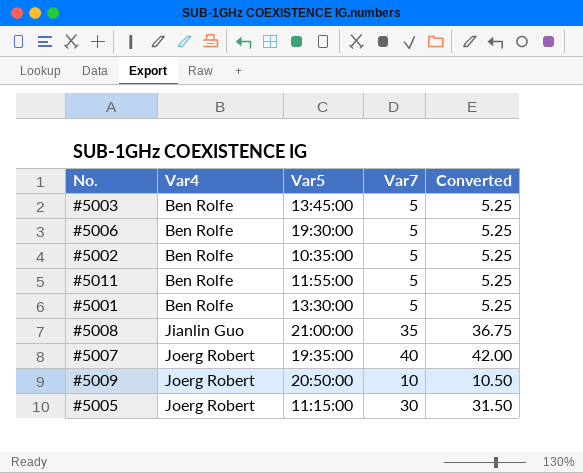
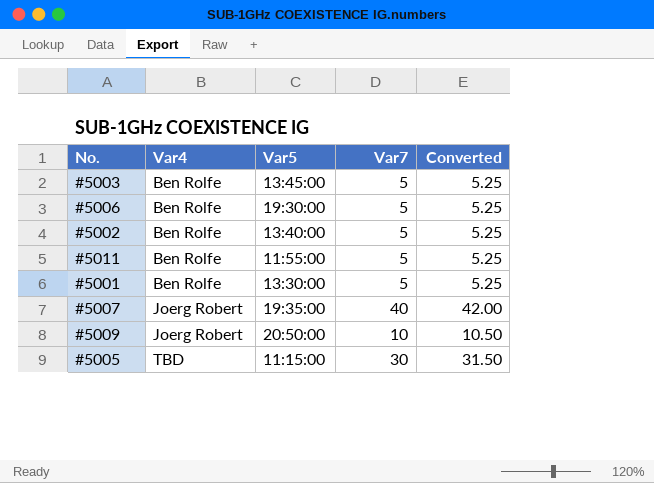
row #5008: Jianlin Guo | 21:00:00 | 35 | 36.75 -> none
#5002 | Var5: 10:35:00 -> 13:40:00
#5005 | Var4: Joerg Robert -> TBD

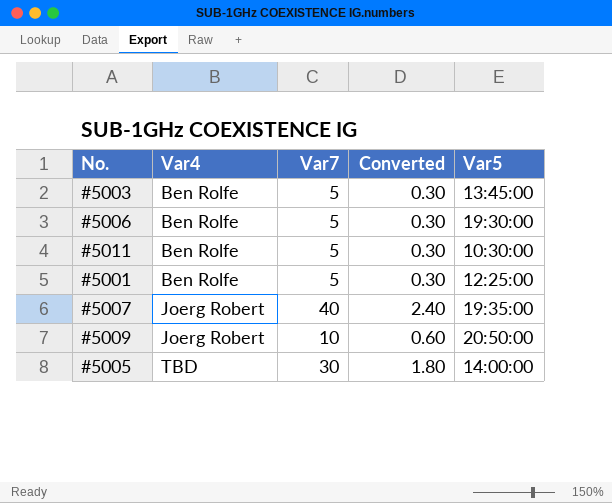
column Converted | formula: [Var7] * 1.05 -> [Var7] * 0.06
column Var5 | position: 3 -> 5
row #5002: Ben Rolfe | 13:40:00 | 5 | 5.25 -> none
#5011 | Var5: 11:55:00 -> 10:30:00
#5001 | Var5: 13:30:00 -> 12:25:00
#5005 | Var5: 11:15:00 -> 14:00:00

